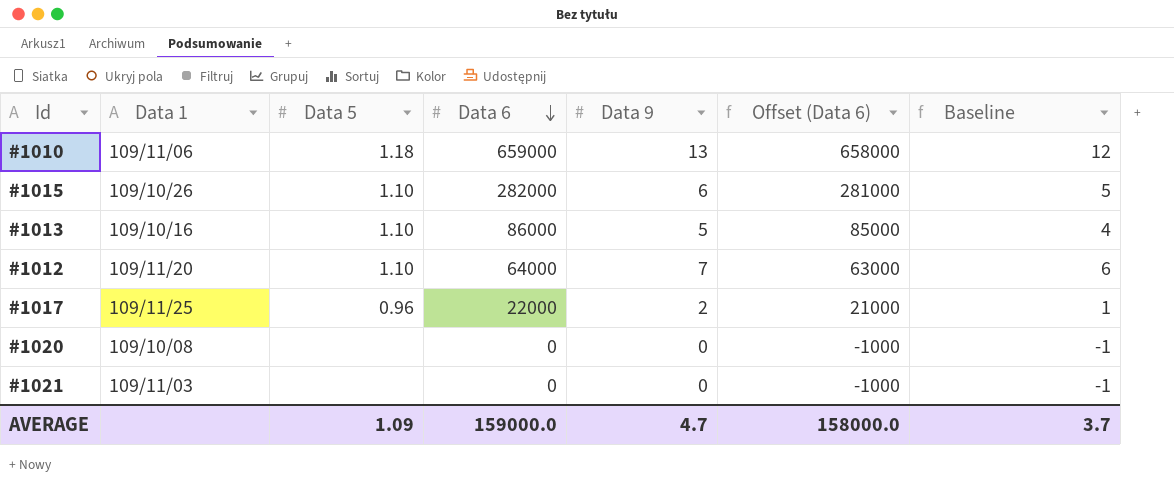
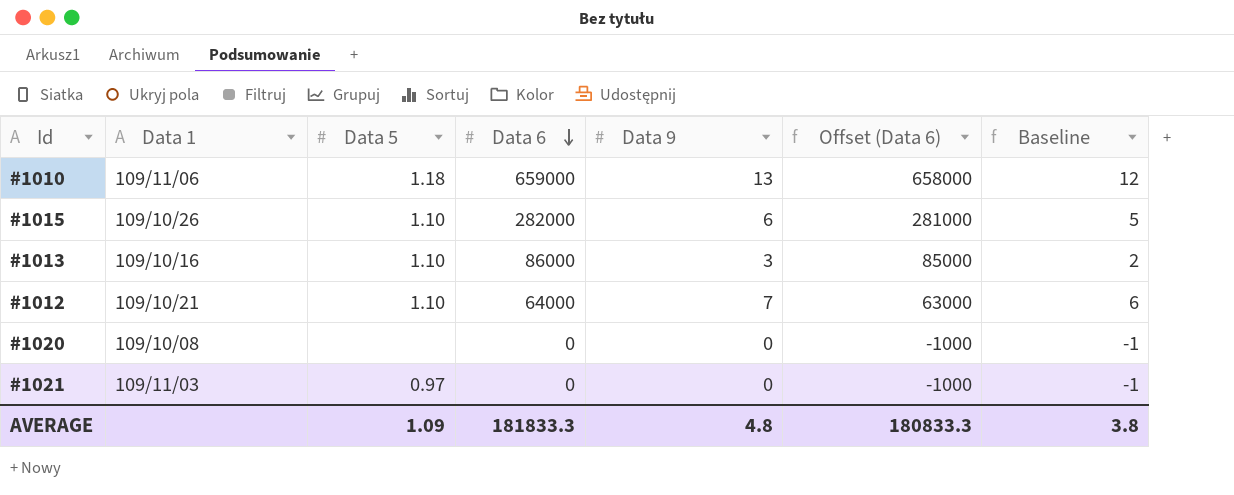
row #1017: 109/11/25 | 0.96 | 22000 | 2 | 21000 | 1 -> none
#1013 | Data 9: 5 -> 3
#1013 | Baseline: 4 -> 2
#1012 | Data 1: 109/11/20 -> 109/10/21
#1021 | Data 5: none -> 0.97
AVERAGE | Data 6: 159000.0 -> 181833.3
AVERAGE | Data 9: 4.7 -> 4.8
AVERAGE | Offset (Data 6): 158000.0 -> 180833.3
AVERAGE | Baseline: 3.7 -> 3.8

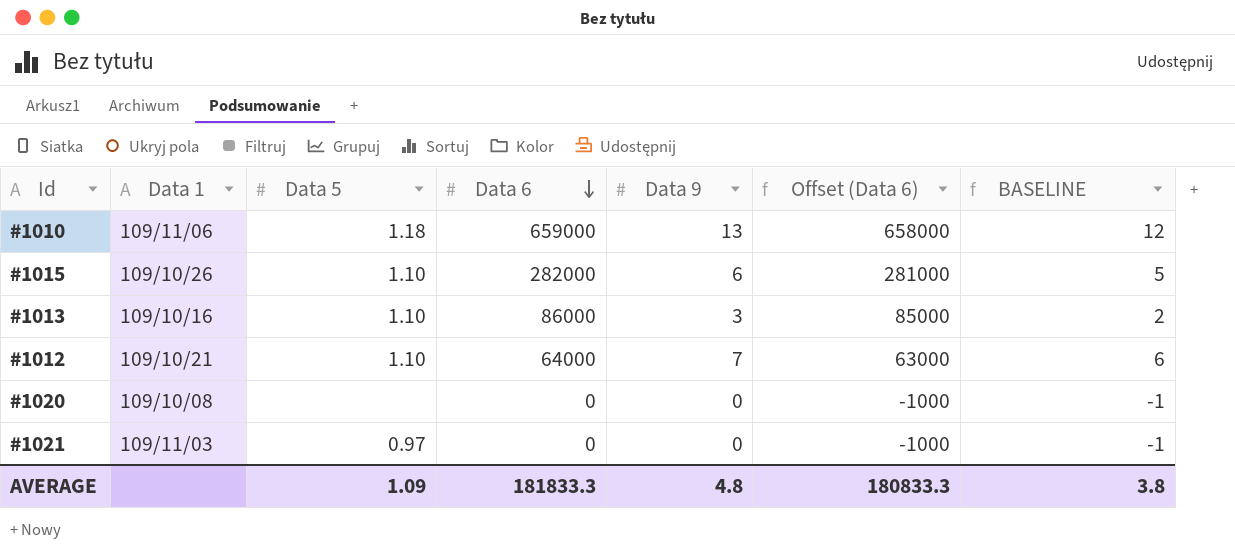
column name: Baseline -> BASELINE

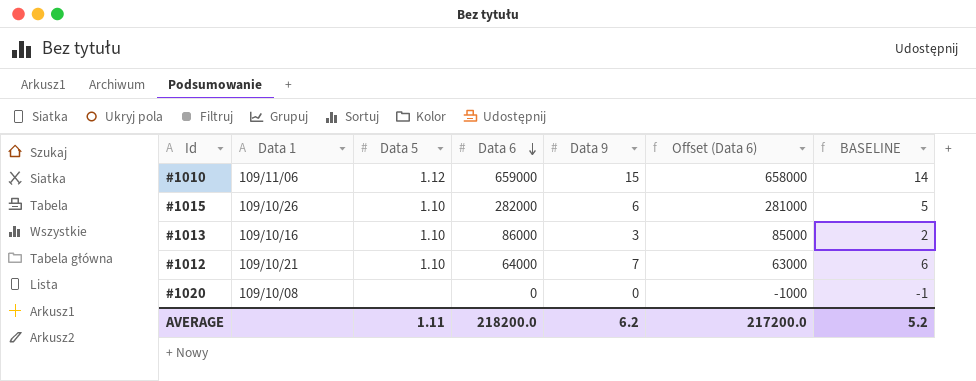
row #1021: 109/11/03 | 0.97 | 0 | 0 | -1000 | -1 -> none
#1010 | Data 5: 1.18 -> 1.12
#1010 | Data 9: 13 -> 15
#1010 | BASELINE: 12 -> 14
AVERAGE | Data 5: 1.09 -> 1.11
AVERAGE | Data 6: 181833.3 -> 218200.0
AVERAGE | Data 9: 4.8 -> 6.2
AVERAGE | Offset (Data 6): 180833.3 -> 217200.0
AVERAGE | BASELINE: 3.8 -> 5.2

